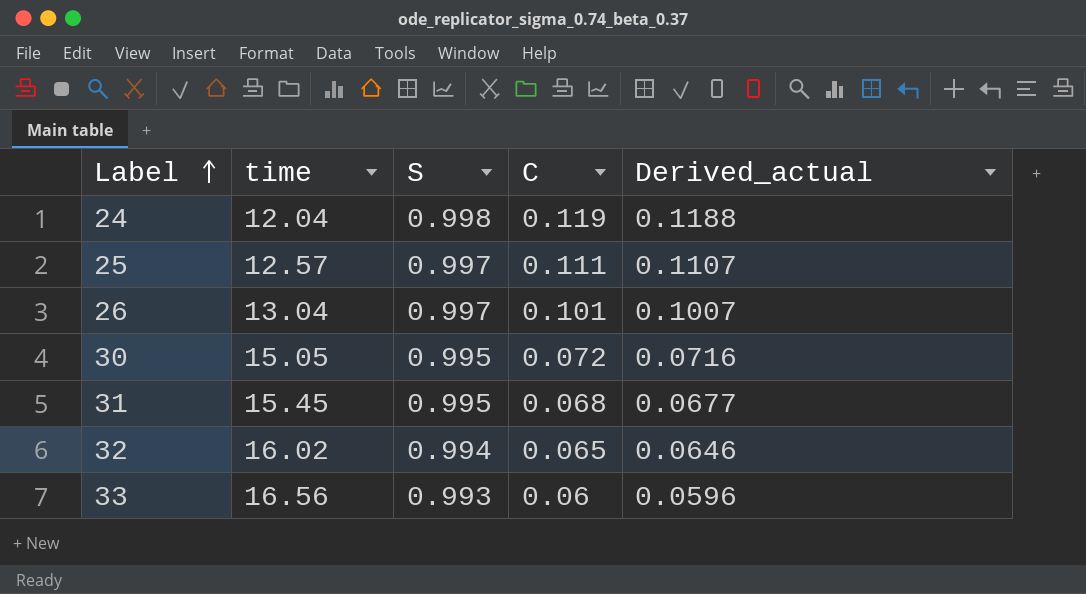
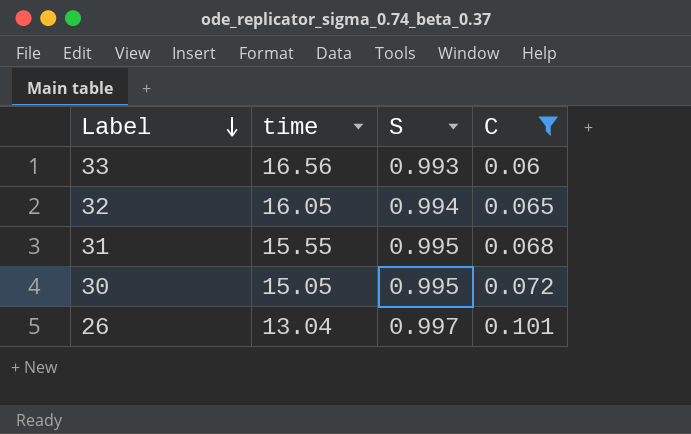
filter: none -> C <= 0.101
row order: Label ascending -> Label descending
column Derived_actual | formula: [S] * [C] -> none
32 | time: 16.02 -> 16.05
31 | time: 15.45 -> 15.55

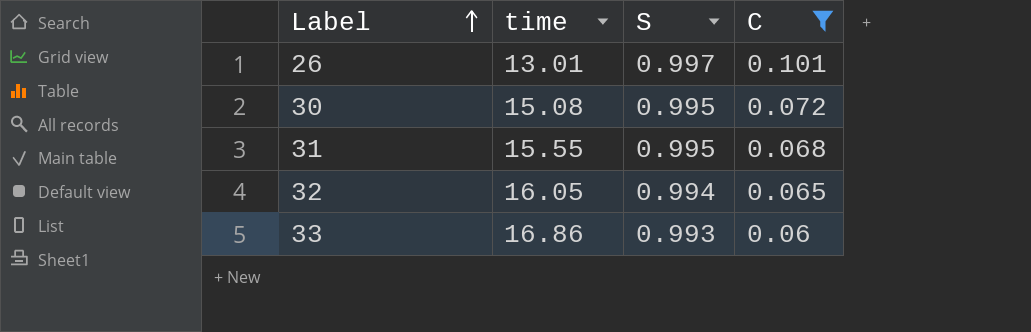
row order: Label descending -> Label ascending
26 | time: 13.04 -> 13.01
30 | time: 15.05 -> 15.08
33 | time: 16.56 -> 16.86

